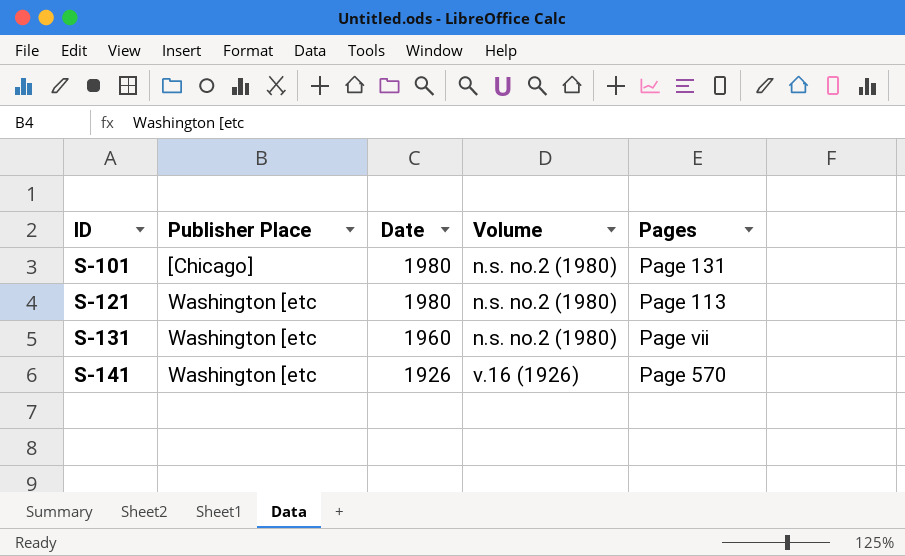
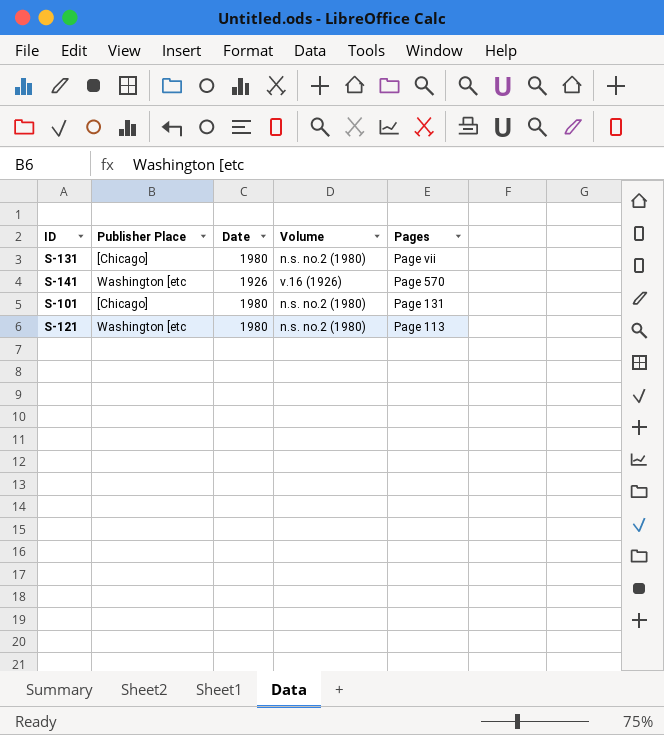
row order: ID ascending -> Pages descending
S-131 | Publisher Place: Washington [etc -> [Chicago]
S-131 | Date: 1960 -> 1980

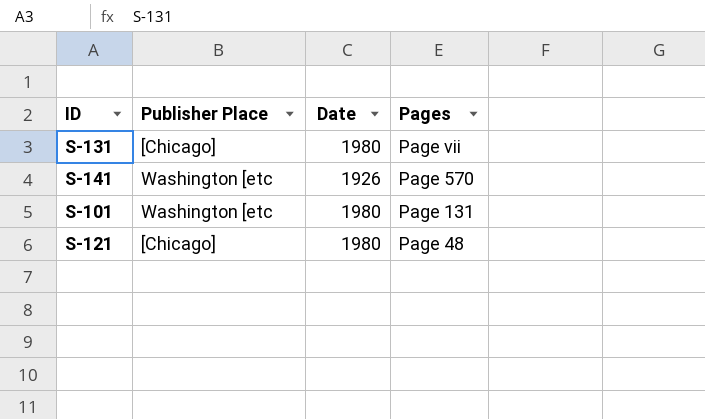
column Volume | position: 4 -> none
S-101 | Publisher Place: [Chicago] -> Washington [etc
S-121 | Publisher Place: Washington [etc -> [Chicago]
S-121 | Pages: Page 113 -> Page 48

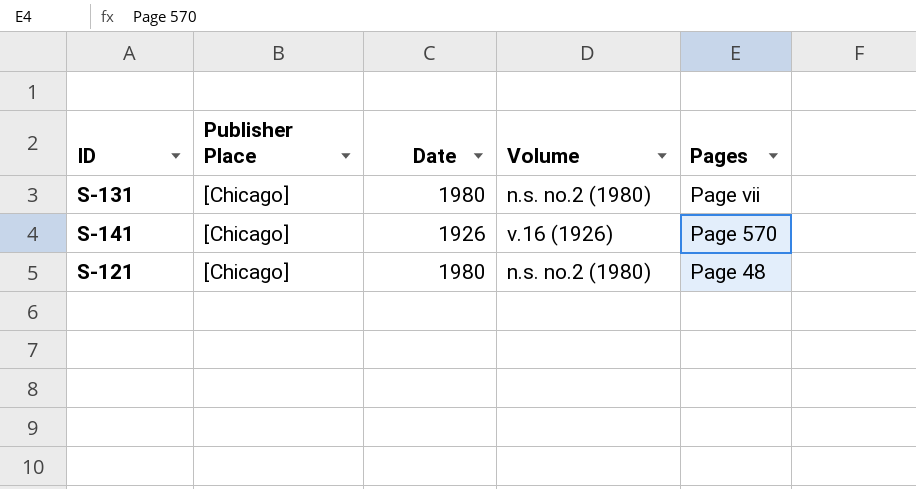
column Volume | position: none -> 4
row S-101: Washington [etc | 1980 | Page 131 -> none
S-141 | Publisher Place: Washington [etc -> [Chicago]

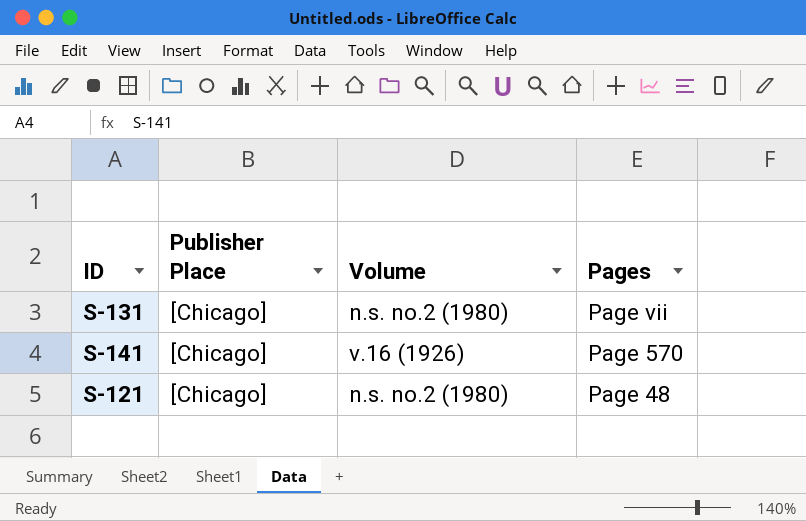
column Date | position: 3 -> none

